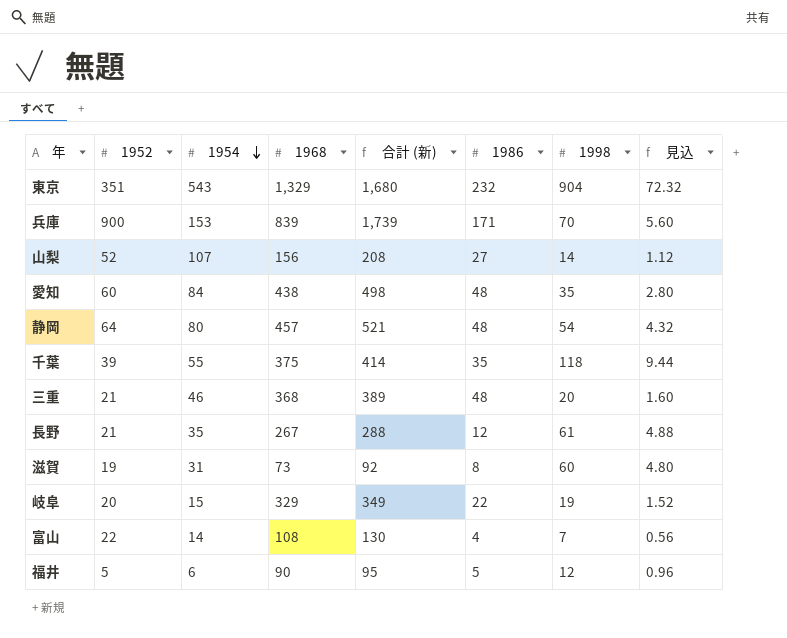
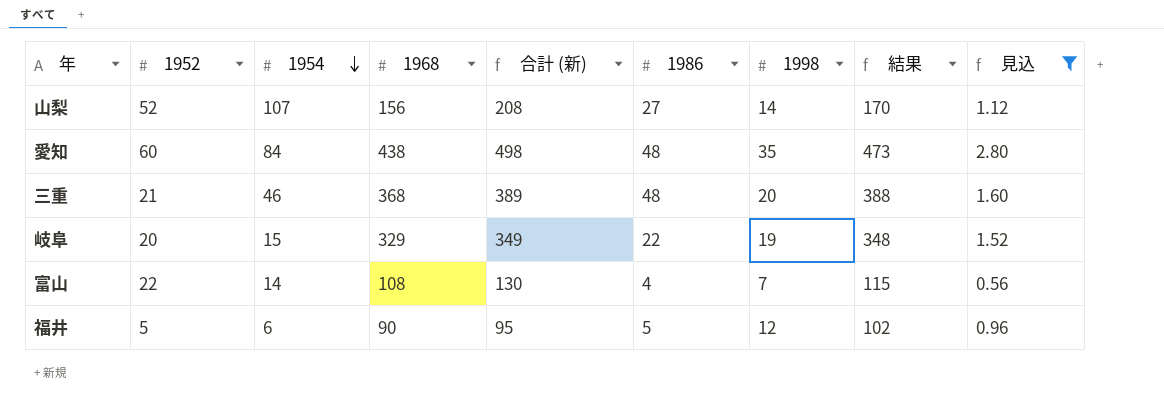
filter: none -> 見込 <= 2.80
column 結果 | formula: none -> [1968] + [1998]

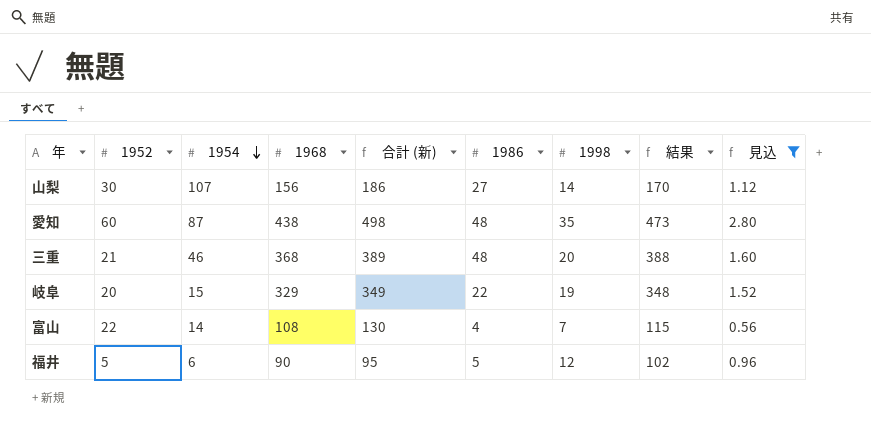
山梨 | 1952: 52 -> 30
山梨 | 合計 (新): 208 -> 186
愛知 | 1954: 84 -> 87

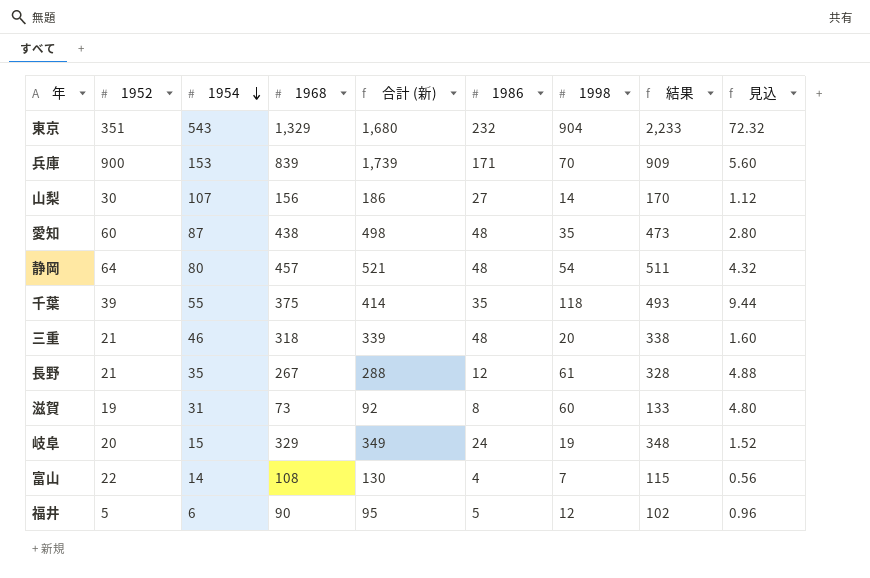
filter: 見込 <= 2.80 -> none
三重 | 1968: 368 -> 318
三重 | 合計 (新): 389 -> 339
三重 | 結果: 388 -> 338
岐阜 | 1986: 22 -> 24

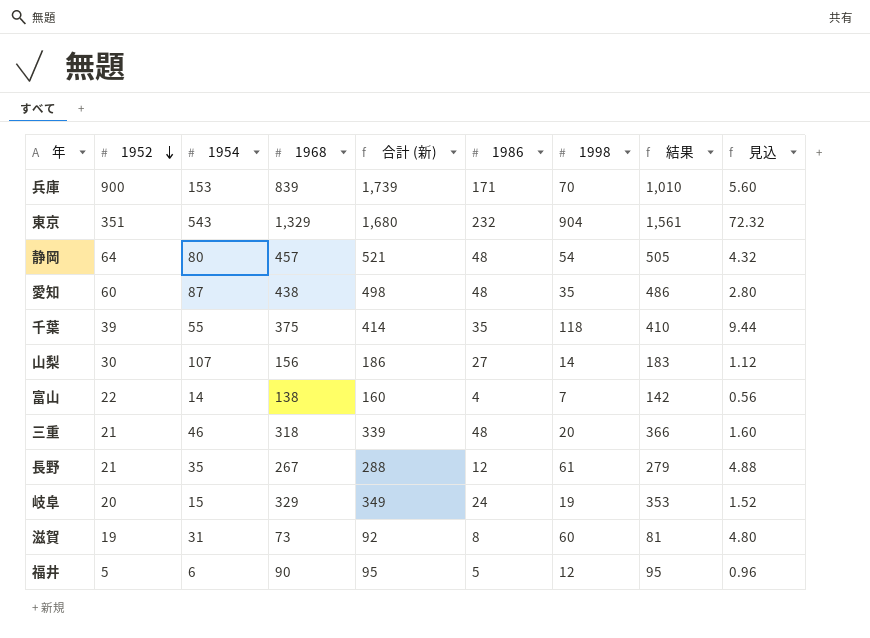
row order: 1954 descending -> 1952 descending
column 結果 | formula: [1968] + [1998] -> [1968] + [1986]
富山 | 1968: 108 -> 138
富山 | 合計 (新): 130 -> 160

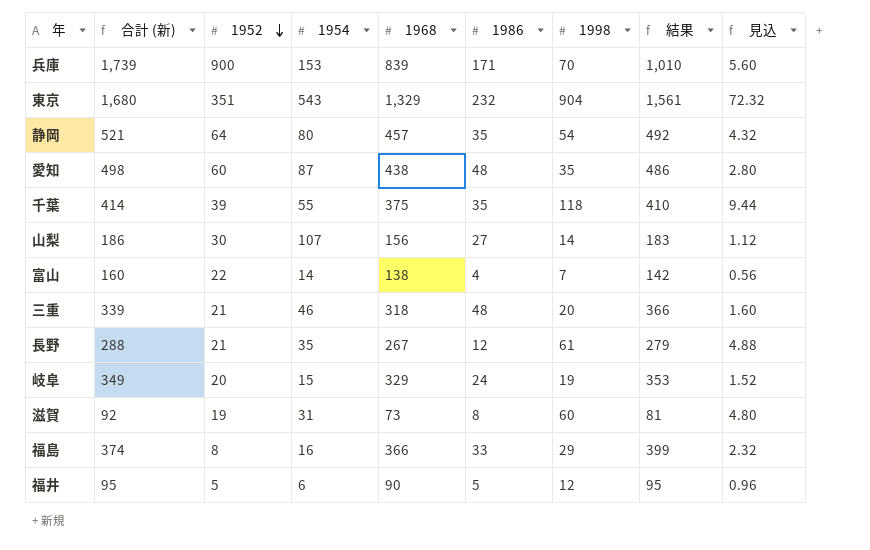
column 合計 (新) | position: 5 -> 2
静岡 | 1986: 48 -> 35
静岡 | 結果: 505 -> 492
row 福島: none -> 374 | 8 | 16 | 366 | 33 | 29 | 399 | 2.32

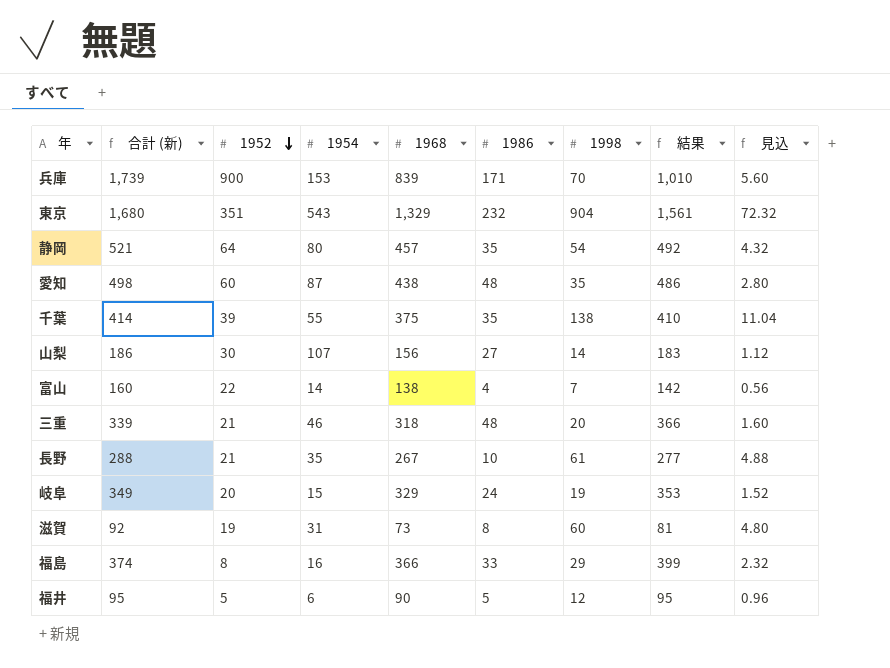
千葉 | 1998: 118 -> 138
千葉 | 見込: 9.44 -> 11.04
長野 | 1986: 12 -> 10
長野 | 結果: 279 -> 277

